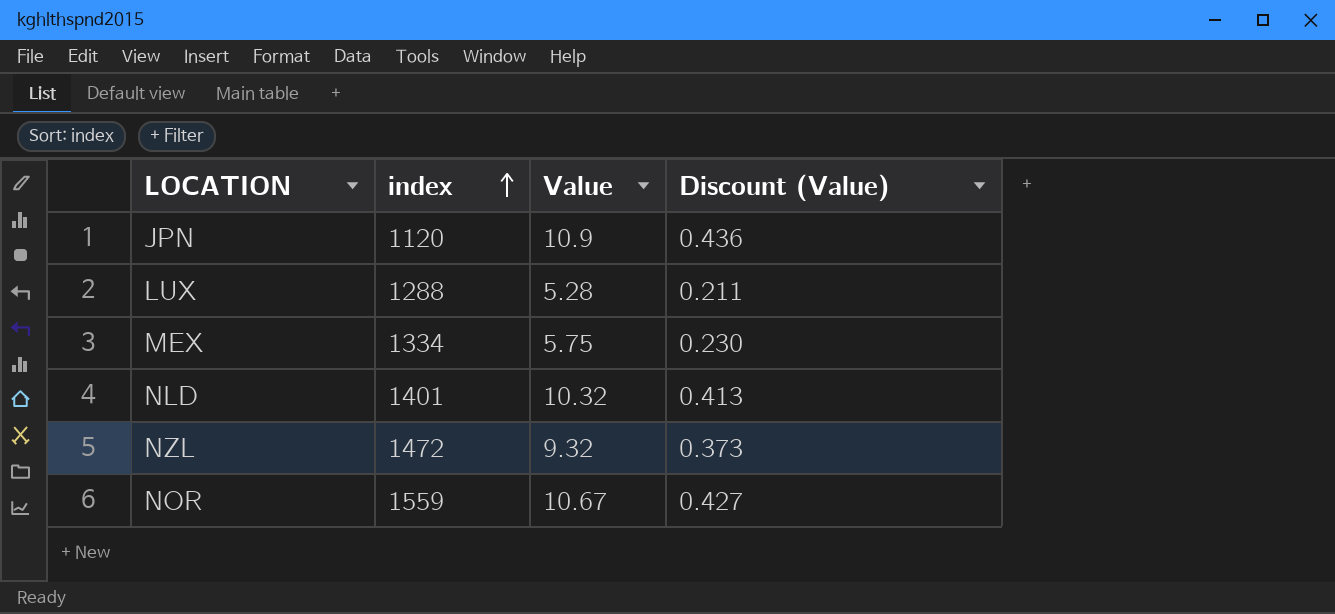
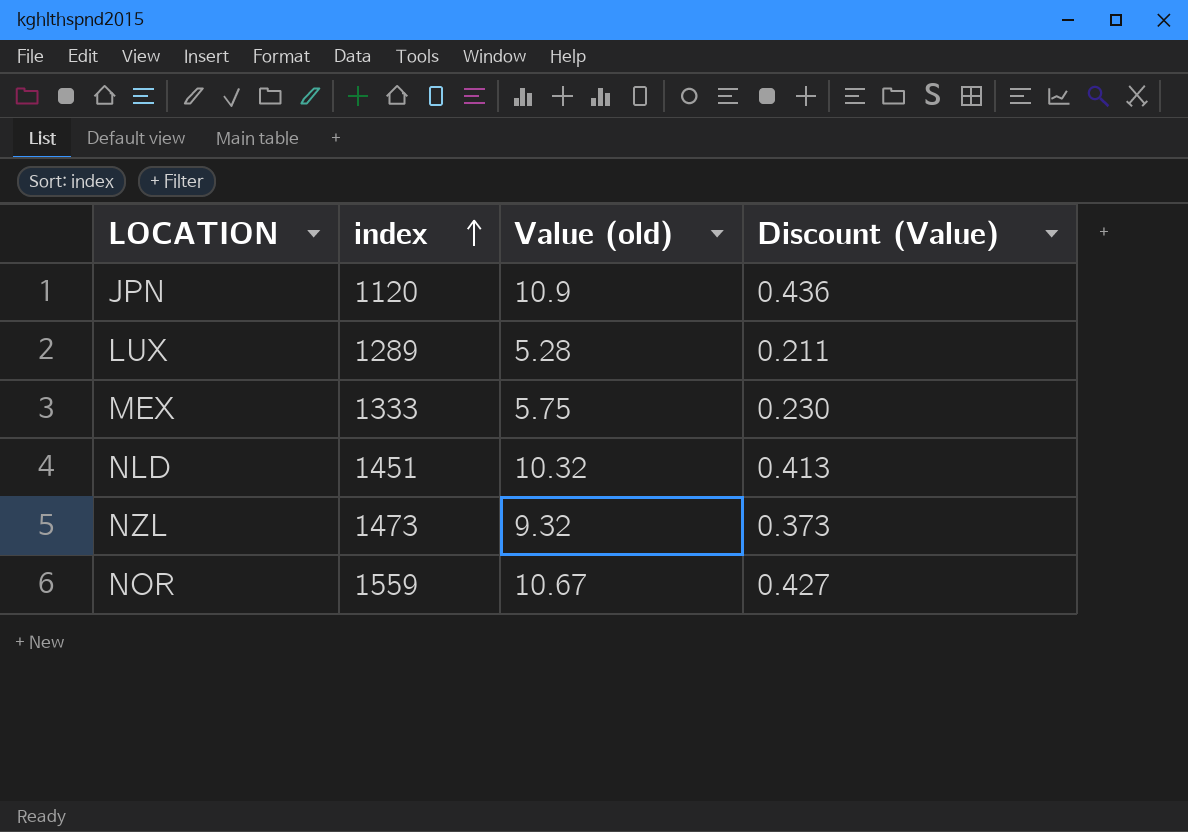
column name: Value -> Value (old)
LUX | index: 1288 -> 1289
MEX | index: 1334 -> 1333
NLD | index: 1401 -> 1451
NZL | index: 1472 -> 1473

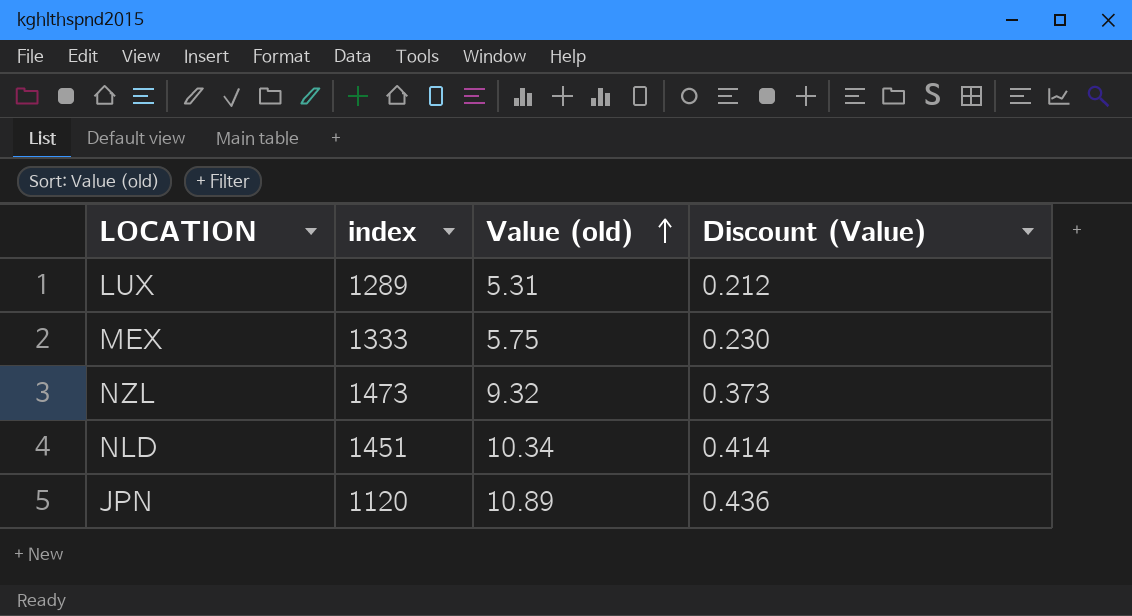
row order: index ascending -> Value (old) ascending
row NOR: 1559 | 10.67 | 0.427 -> none
LUX | Value (old): 5.28 -> 5.31
LUX | Discount (Value): 0.211 -> 0.212
NLD | Value (old): 10.32 -> 10.34
NLD | Discount (Value): 0.413 -> 0.414
JPN | Value (old): 10.9 -> 10.89

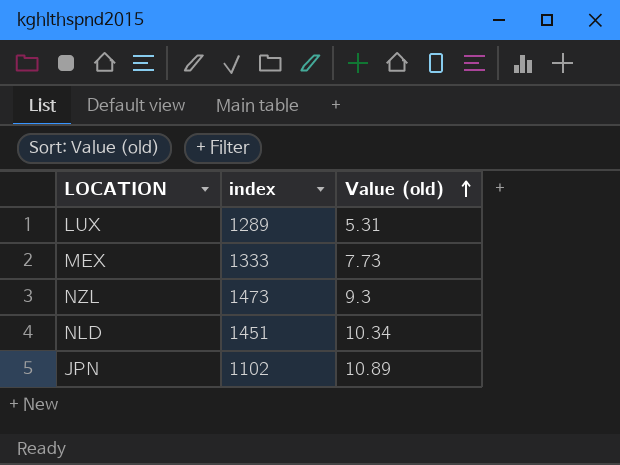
column Discount (Value) | formula: [Value (old)] * 0.04 -> none
MEX | Value (old): 5.75 -> 7.73
NZL | Value (old): 9.32 -> 9.3
JPN | index: 1120 -> 1102

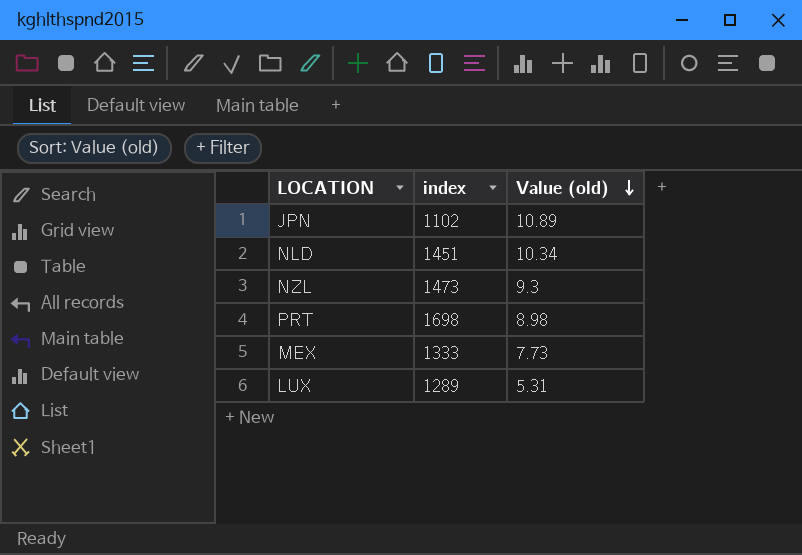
row order: Value (old) ascending -> Value (old) descending
row PRT: none -> 1698 | 8.98

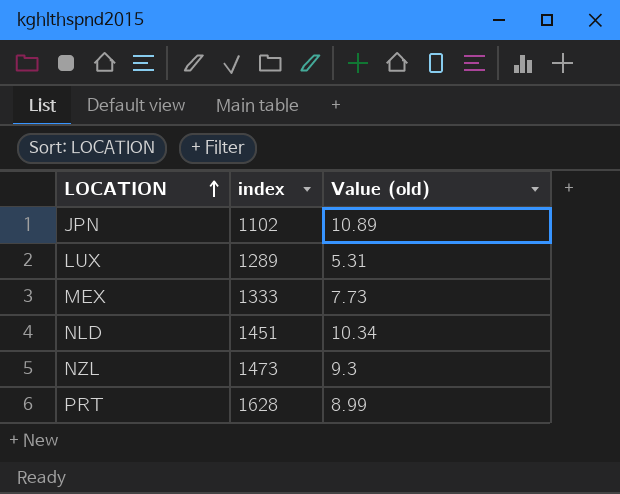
row order: Value (old) descending -> LOCATION ascending
PRT | index: 1698 -> 1628
PRT | Value (old): 8.98 -> 8.99

